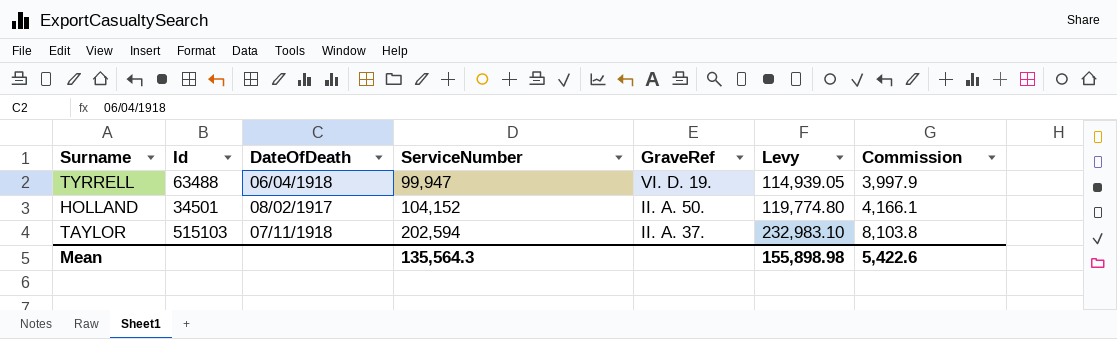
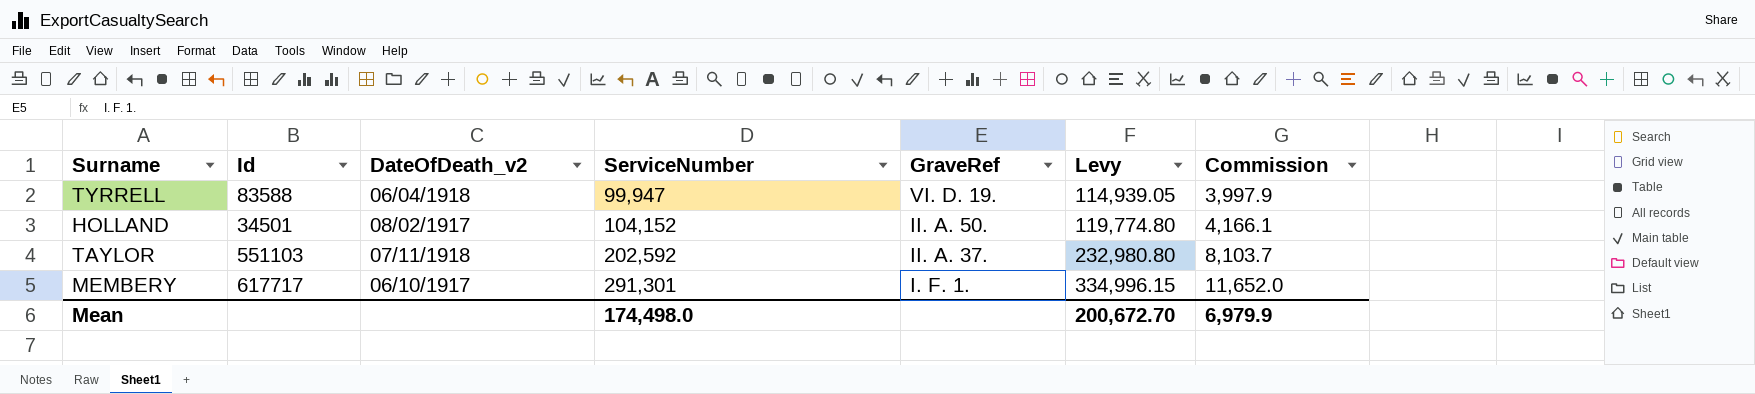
column name: DateOfDeath -> DateOfDeath_v2
TYRRELL | Id: 63488 -> 83588
TAYLOR | Id: 515103 -> 551103
TAYLOR | ServiceNumber: 202,594 -> 202,592
TAYLOR | Levy: 232,983.10 -> 232,980.80
TAYLOR | Commission: 8,103.8 -> 8,103.7
row MEMBERY: none -> 617717 | 06/10/1917 | 291,301 | I. F. 1. | 334,996.15 | 11,652.0
Mean | ServiceNumber: 135,564.3 -> 174,498.0
Mean | Levy: 155,898.98 -> 200,672.70
Mean | Commission: 5,422.6 -> 6,979.9

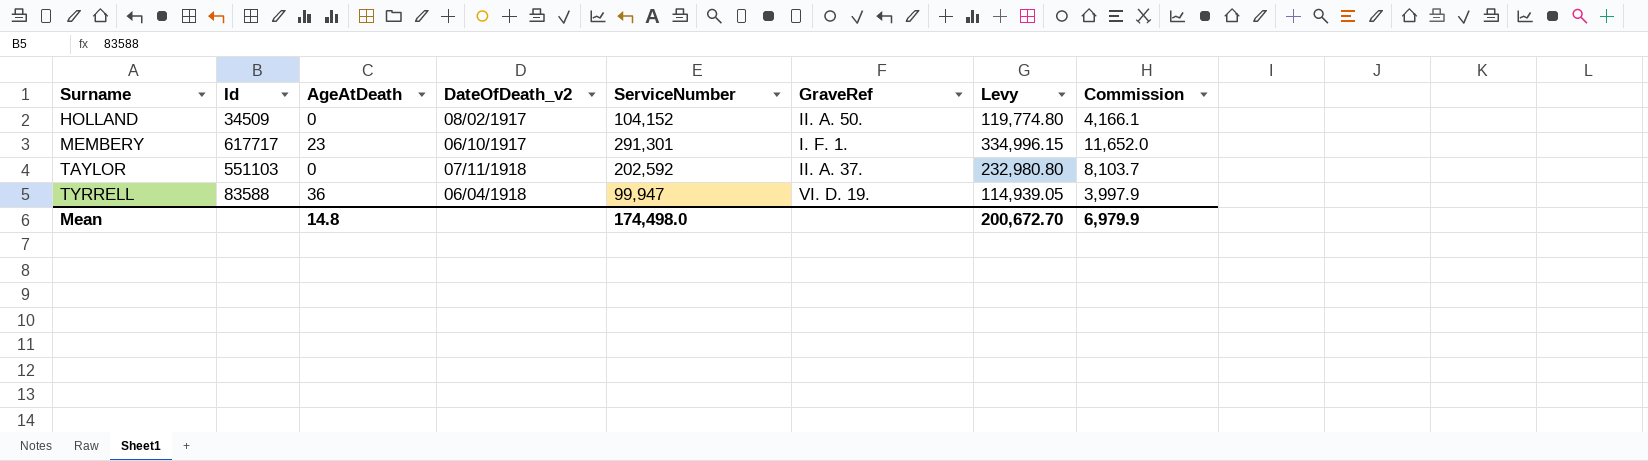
row order: ServiceNumber ascending -> Surname ascending
column AgeAtDeath | position: none -> 3
HOLLAND | Id: 34501 -> 34509

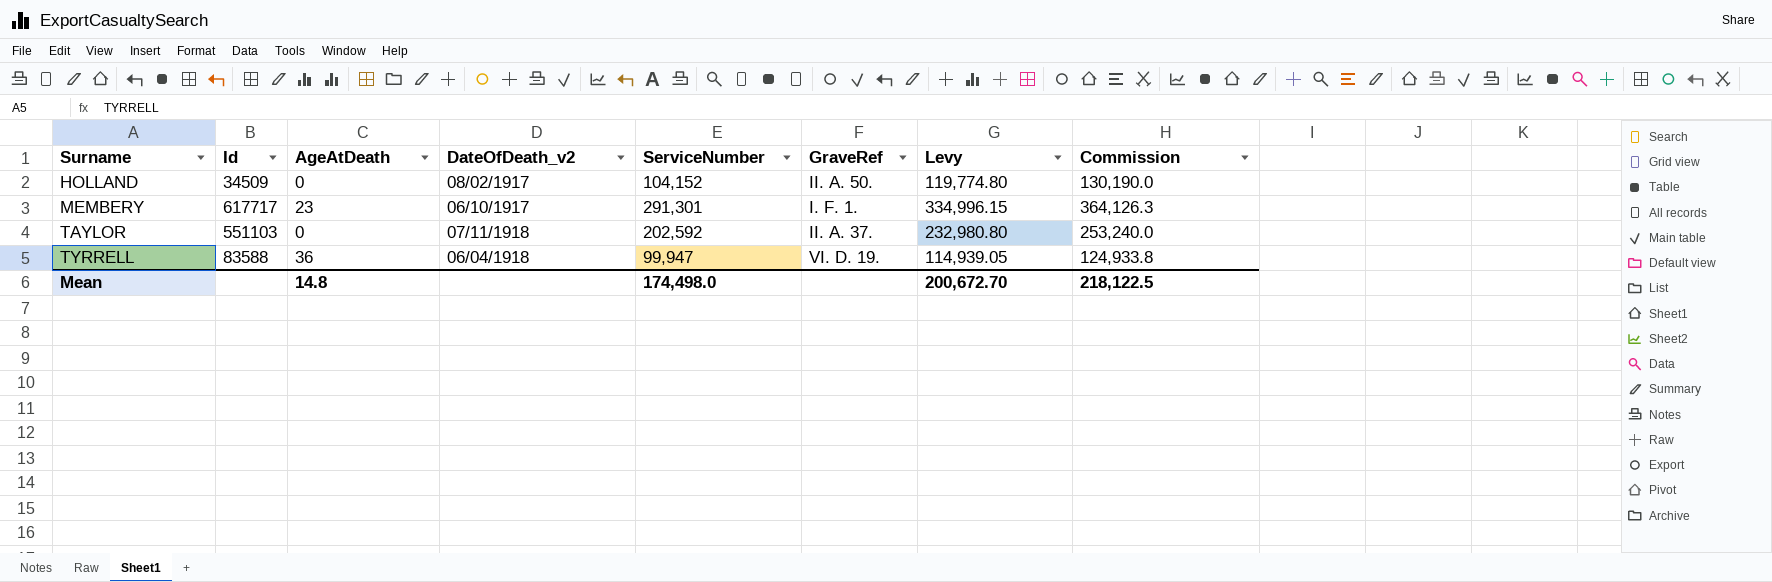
column Commission | formula: [ServiceNumber] * 0.04 -> [ServiceNumber] * 1.25
Mean | Commission: 6,979.9 -> 218,122.5

